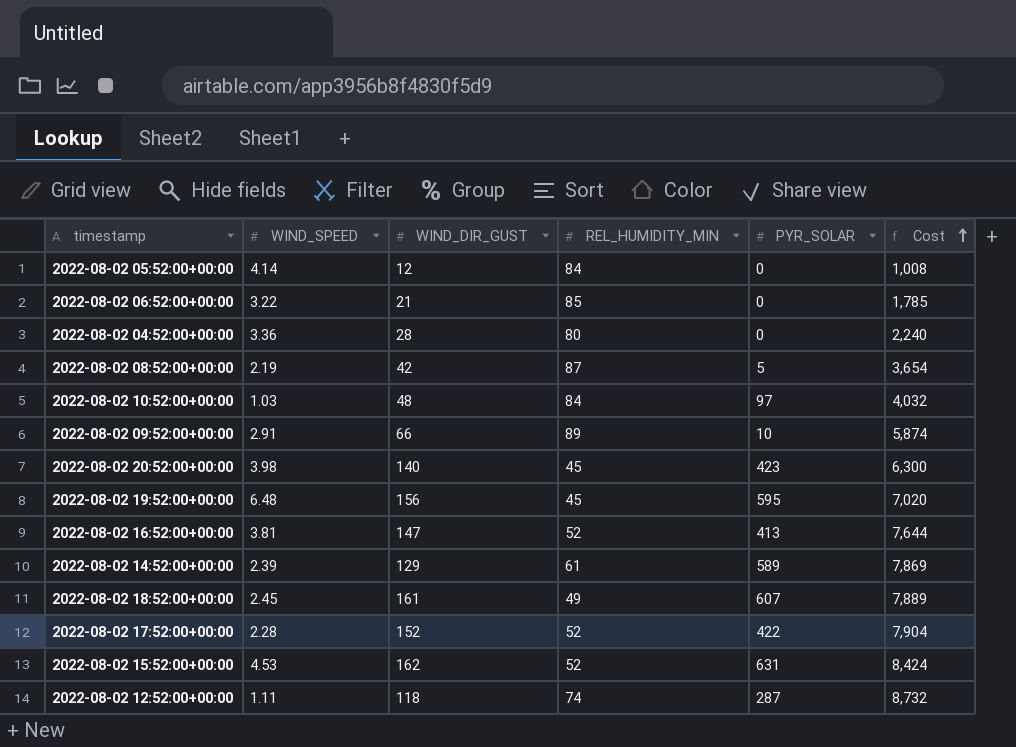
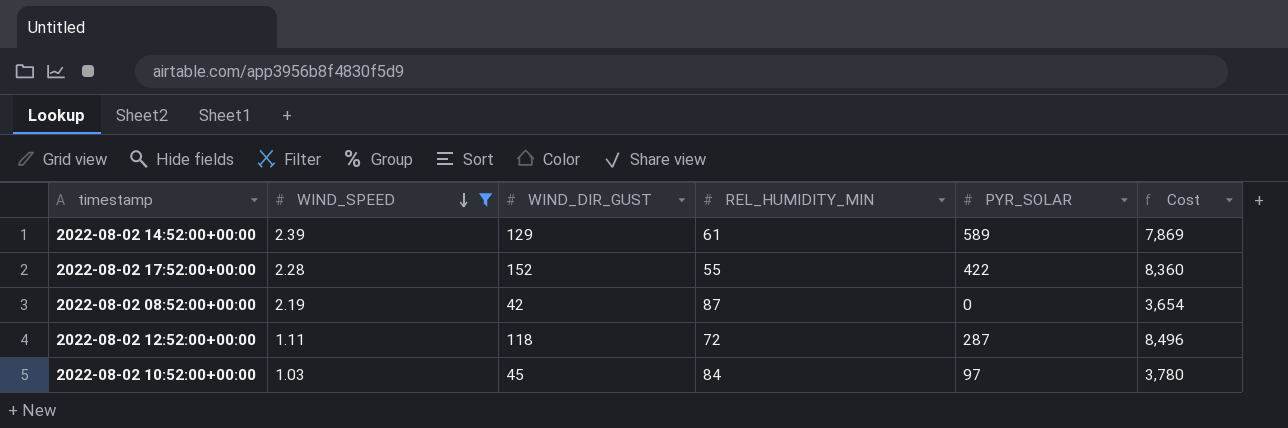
filter: none -> WIND_SPEED <= 2.39
row order: Cost ascending -> WIND_SPEED descending
2022-08-02 17:52:00+00:00 | REL_HUMIDITY_MIN: 52 -> 55
2022-08-02 17:52:00+00:00 | Cost: 7,904 -> 8,360
2022-08-02 08:52:00+00:00 | PYR_SOLAR: 5 -> 0
2022-08-02 12:52:00+00:00 | REL_HUMIDITY_MIN: 74 -> 72
2022-08-02 12:52:00+00:00 | Cost: 8,732 -> 8,496
2022-08-02 10:52:00+00:00 | WIND_DIR_GUST: 48 -> 45
2022-08-02 10:52:00+00:00 | Cost: 4,032 -> 3,780

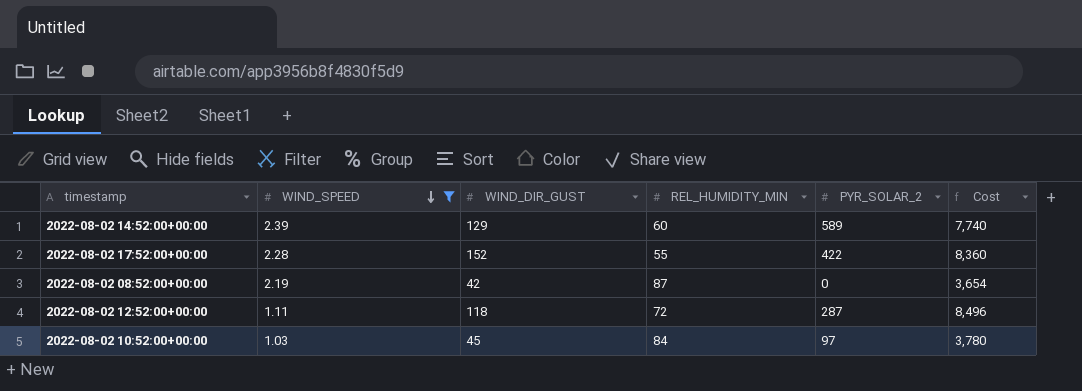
column name: PYR_SOLAR -> PYR_SOLAR_2
2022-08-02 14:52:00+00:00 | REL_HUMIDITY_MIN: 61 -> 60
2022-08-02 14:52:00+00:00 | Cost: 7,869 -> 7,740

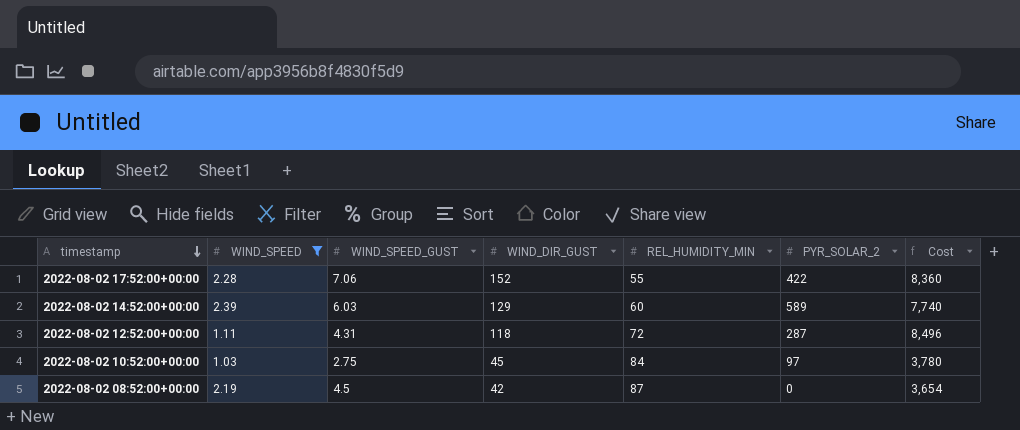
row order: WIND_SPEED descending -> timestamp descending
column WIND_SPEED_GUST | position: none -> 3

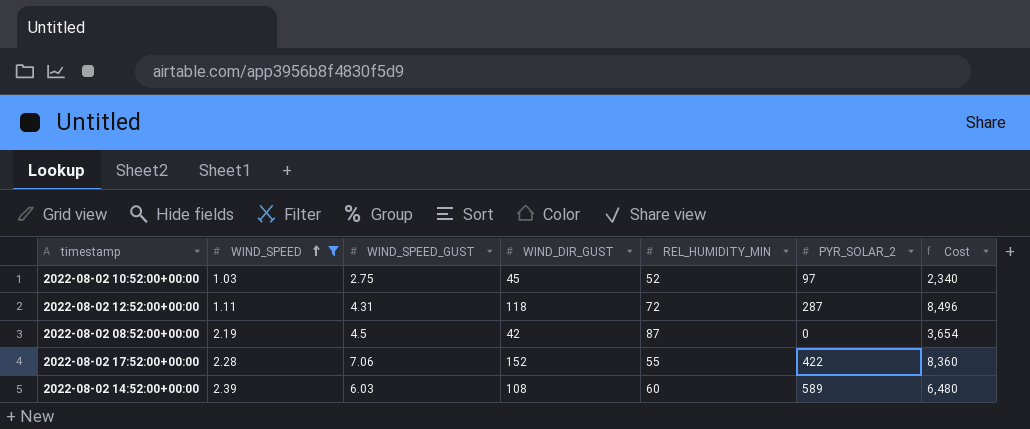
row order: timestamp descending -> WIND_SPEED ascending
2022-08-02 10:52:00+00:00 | REL_HUMIDITY_MIN: 84 -> 52
2022-08-02 10:52:00+00:00 | Cost: 3,780 -> 2,340
2022-08-02 14:52:00+00:00 | WIND_DIR_GUST: 129 -> 108
2022-08-02 14:52:00+00:00 | Cost: 7,740 -> 6,480

